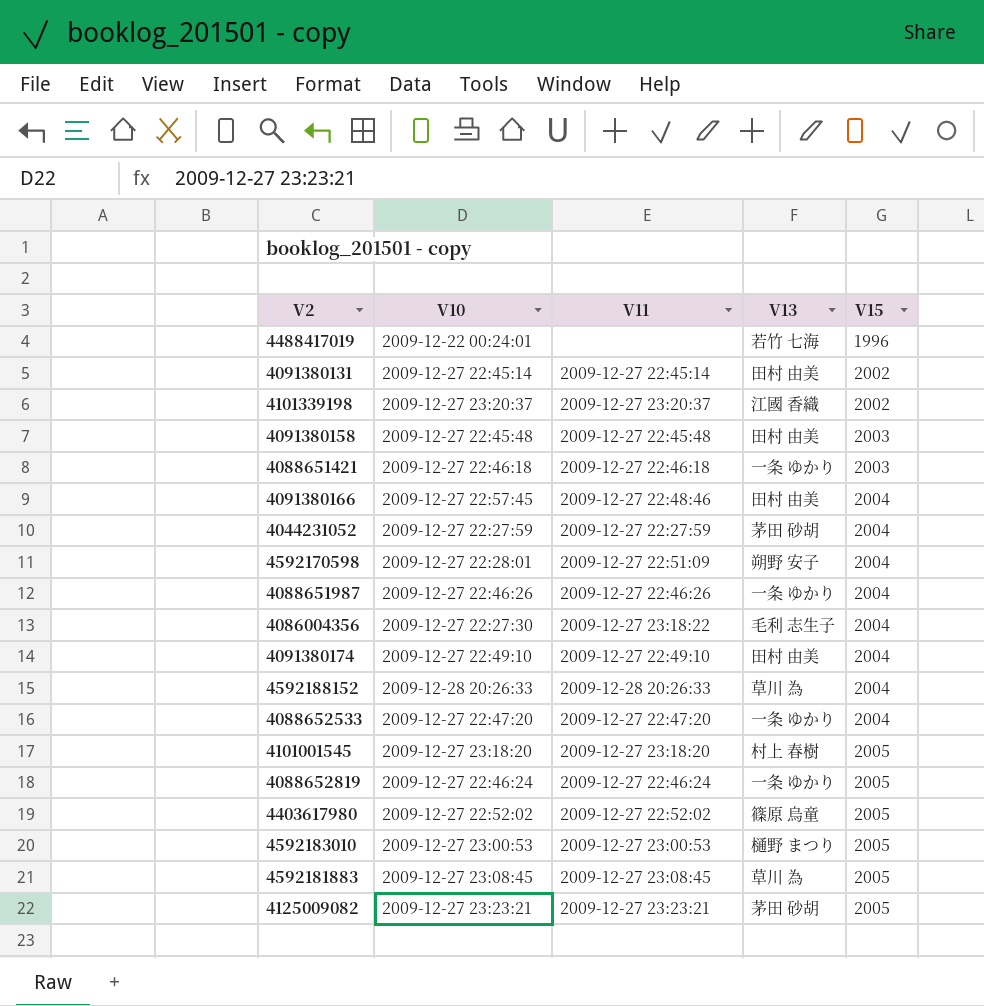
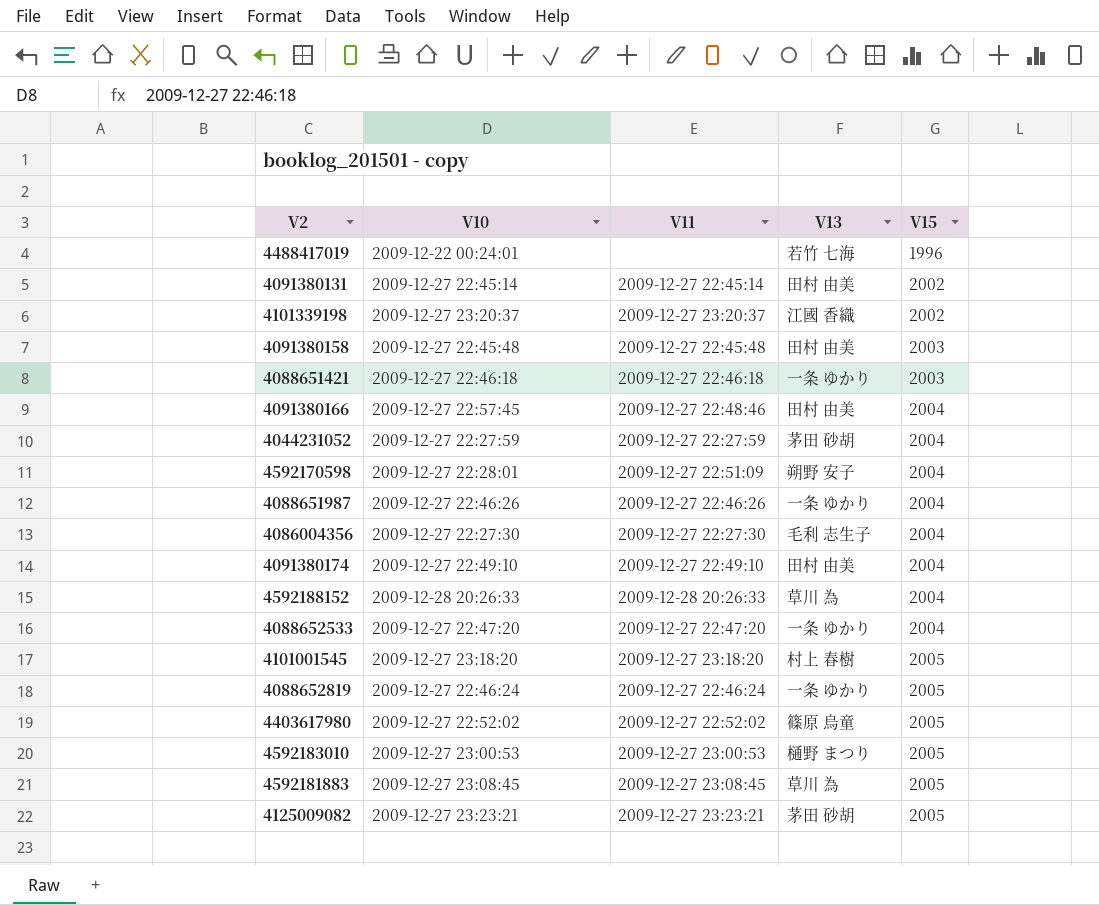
4086004356 | V11: 2009-12-27 23:18:22 -> 2009-12-27 22:27:30

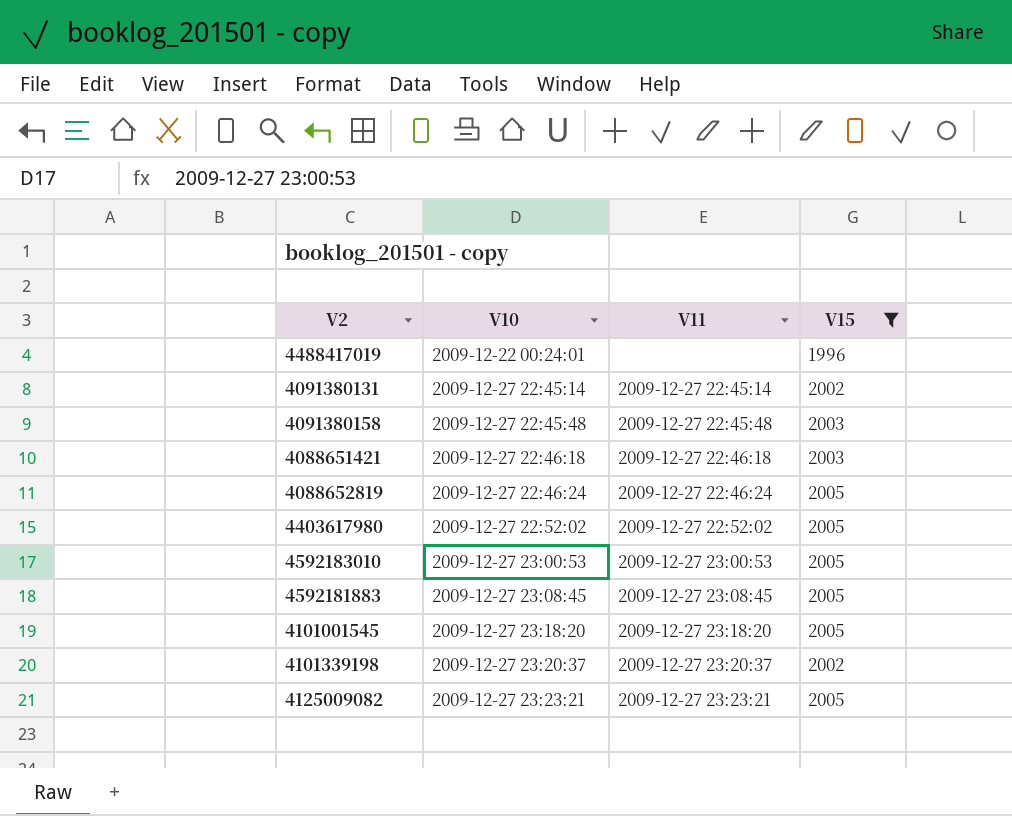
filter: none -> V15 != 2004
row order: V15 ascending -> V10 ascending
column V13 | position: 4 -> none

